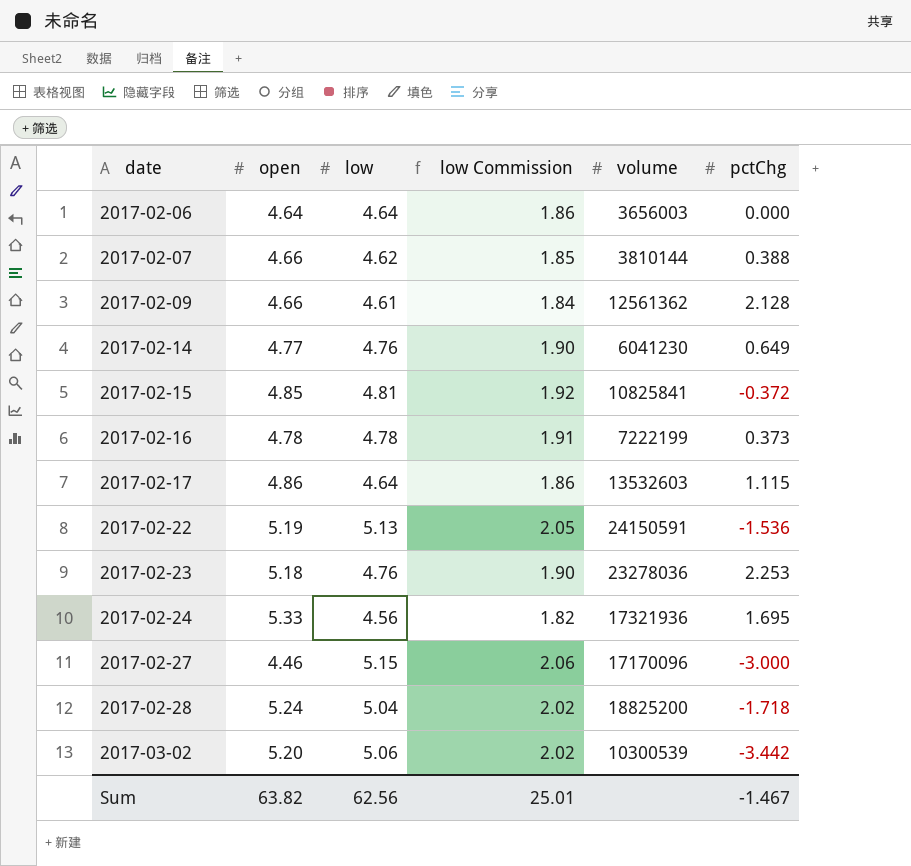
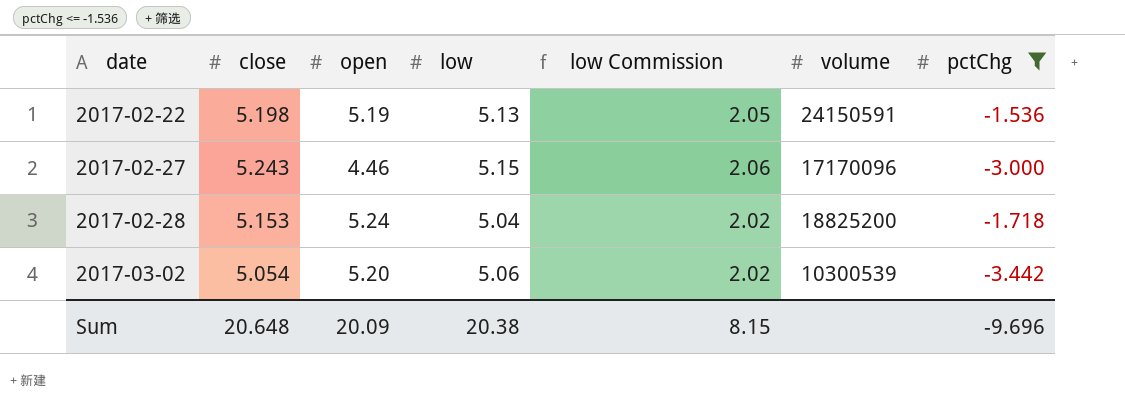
filter: none -> pctChg <= -1.536
column close | position: none -> 2
Sum | open: 63.82 -> 20.09
Sum | low: 62.56 -> 20.38
Sum | low Commission: 25.01 -> 8.15
Sum | pctChg: -1.467 -> -9.696

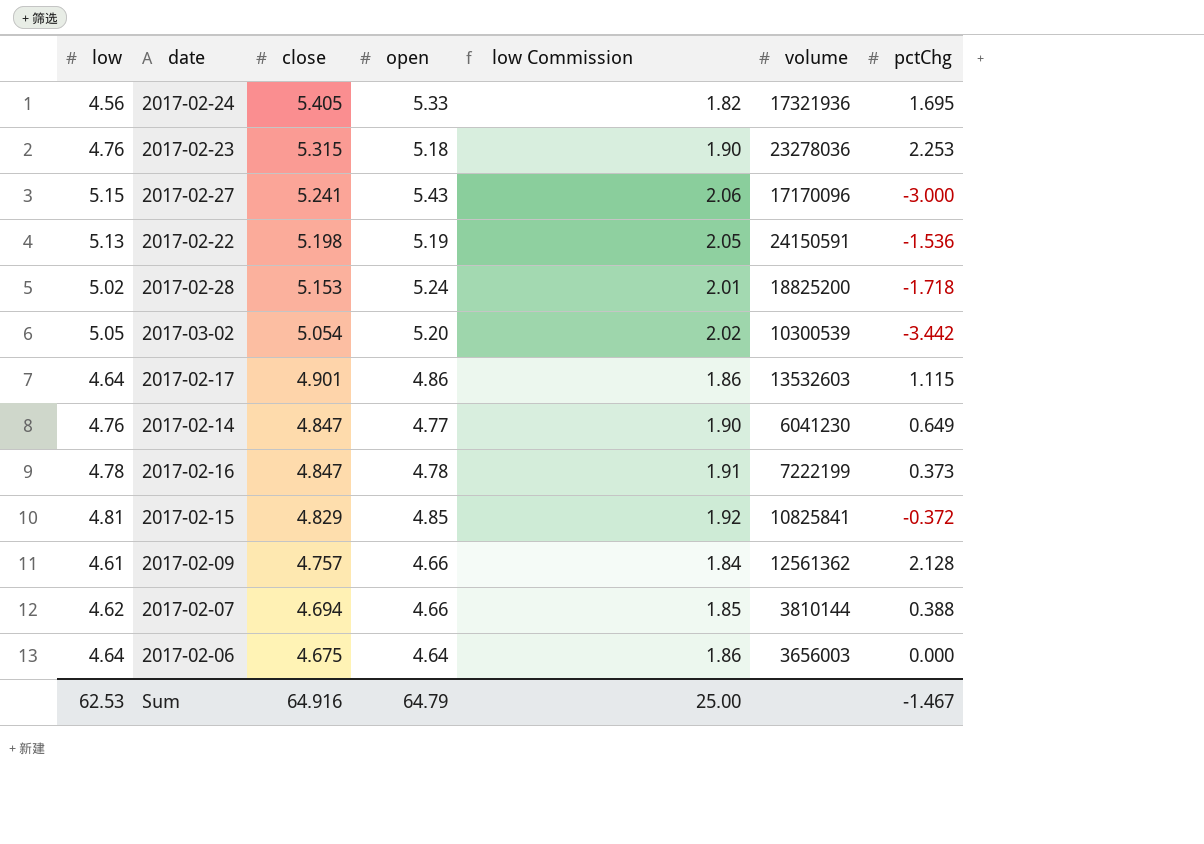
filter: pctChg <= -1.536 -> none
row order: date ascending -> close descending
column low | position: 4 -> 1
2017-02-27 | close: 5.243 -> 5.241
2017-02-27 | open: 4.46 -> 5.43
2017-02-28 | low: 5.04 -> 5.02
2017-02-28 | low Commission: 2.02 -> 2.01
2017-03-02 | low: 5.06 -> 5.05
Sum | low: 20.38 -> 62.53
Sum | close: 20.648 -> 64.916
Sum | open: 20.09 -> 64.79
Sum | low Commission: 8.15 -> 25.00
Sum | pctChg: -9.696 -> -1.467

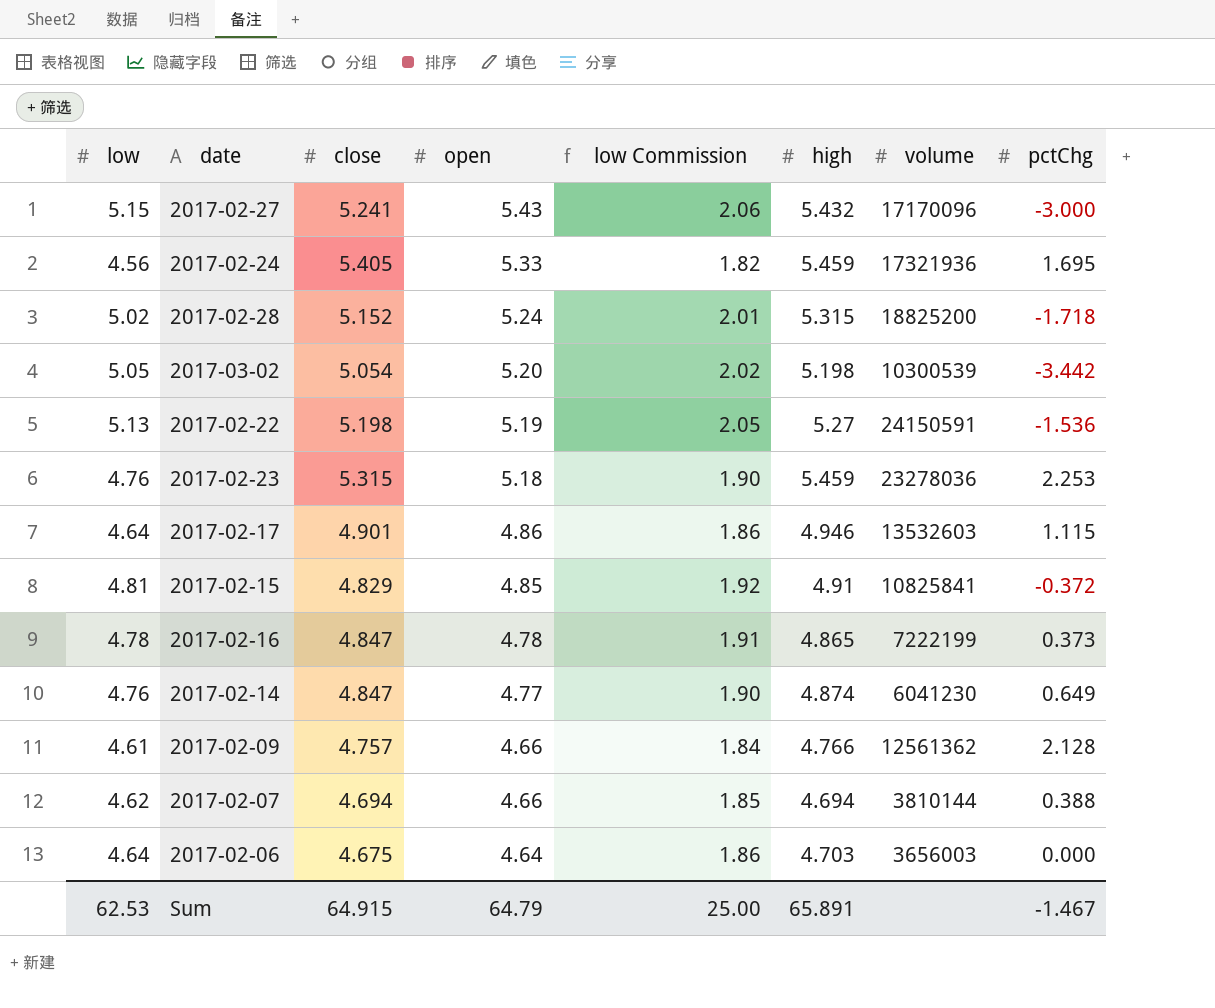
row order: close descending -> open descending
column high | position: none -> 6
2017-02-28 | close: 5.153 -> 5.152
Sum | close: 64.916 -> 64.915

